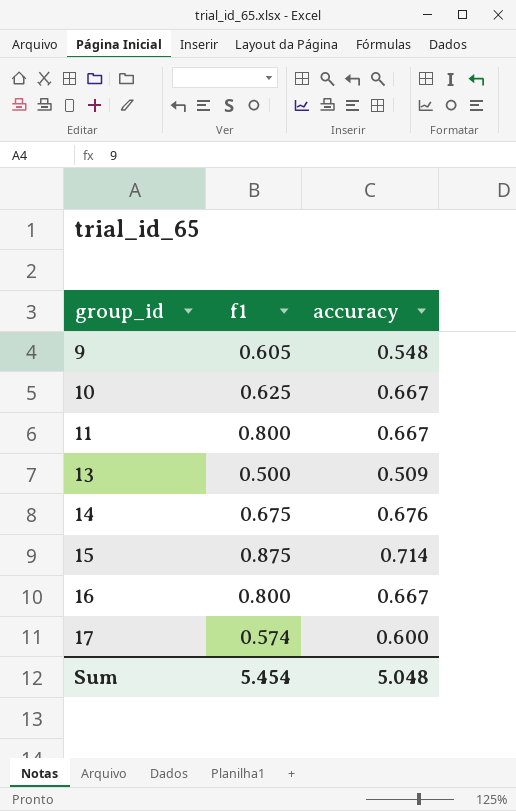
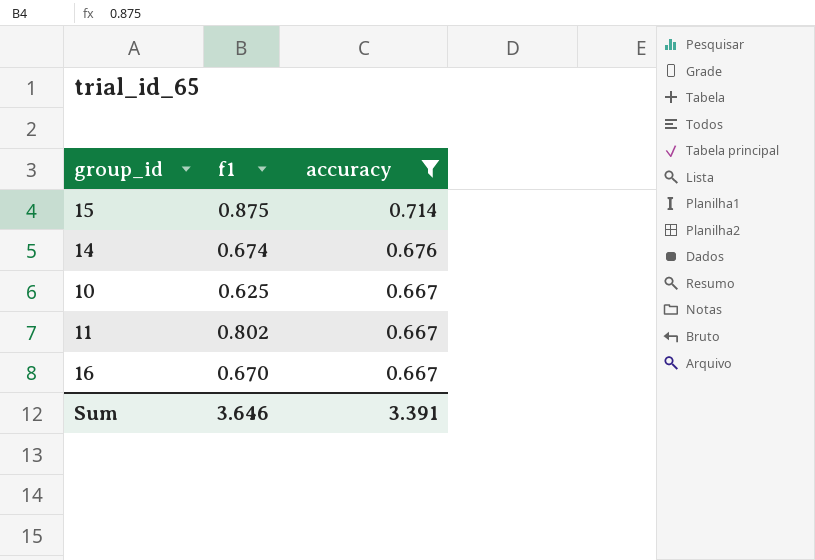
filter: none -> accuracy >= 0.667
row order: group_id ascending -> accuracy descending
14 | f1: 0.675 -> 0.674
11 | f1: 0.800 -> 0.802
16 | f1: 0.800 -> 0.670
Sum | f1: 5.454 -> 3.646
Sum | accuracy: 5.048 -> 3.391

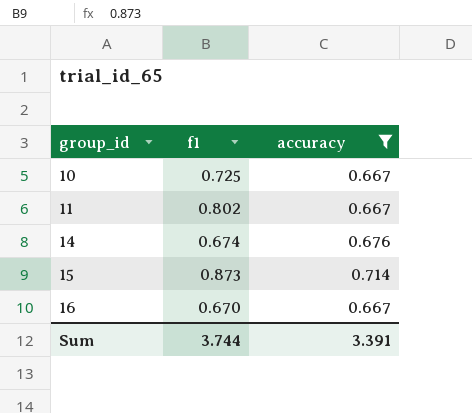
row order: accuracy descending -> group_id ascending
10 | f1: 0.625 -> 0.725
15 | f1: 0.875 -> 0.873
Sum | f1: 3.646 -> 3.744

